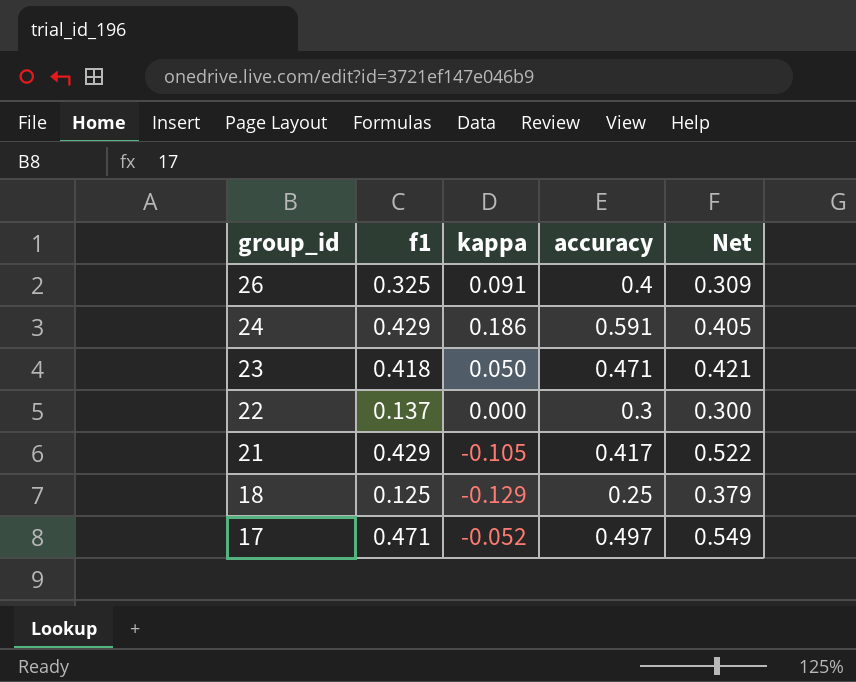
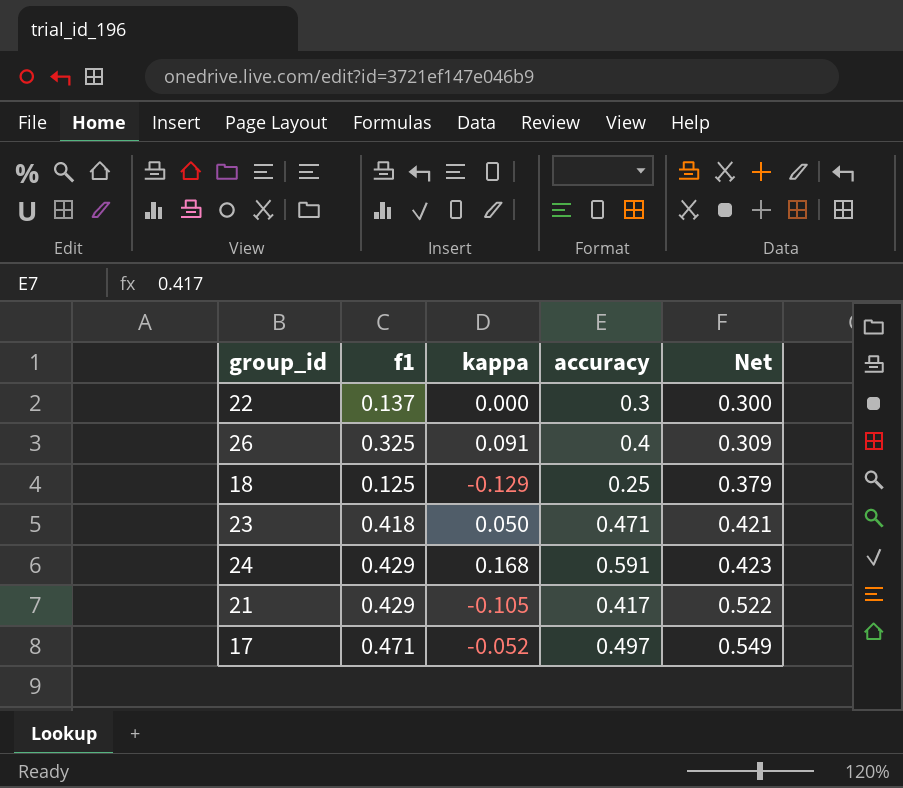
row order: group_id descending -> Net ascending
24 | kappa: 0.186 -> 0.168
24 | Net: 0.405 -> 0.423

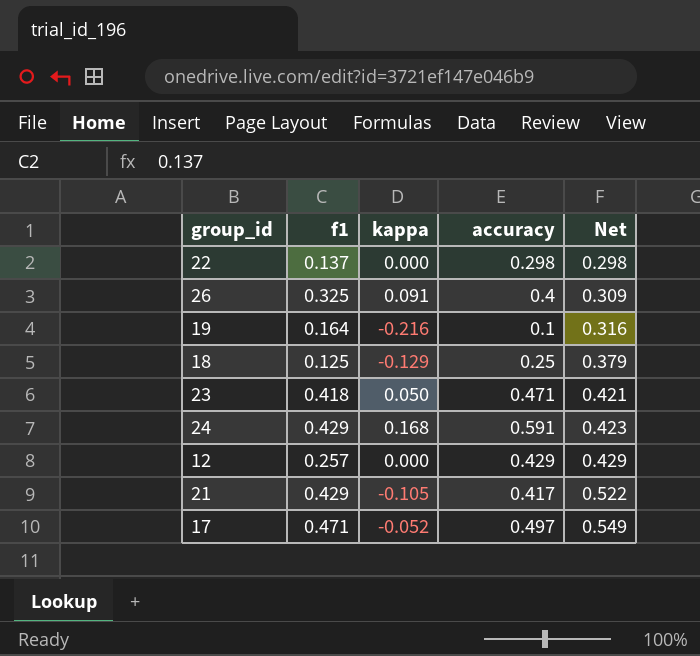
22 | accuracy: 0.3 -> 0.298
22 | Net: 0.300 -> 0.298
row 19: none -> 0.164 | -0.216 | 0.1 | 0.316
row 12: none -> 0.257 | 0.000 | 0.429 | 0.429

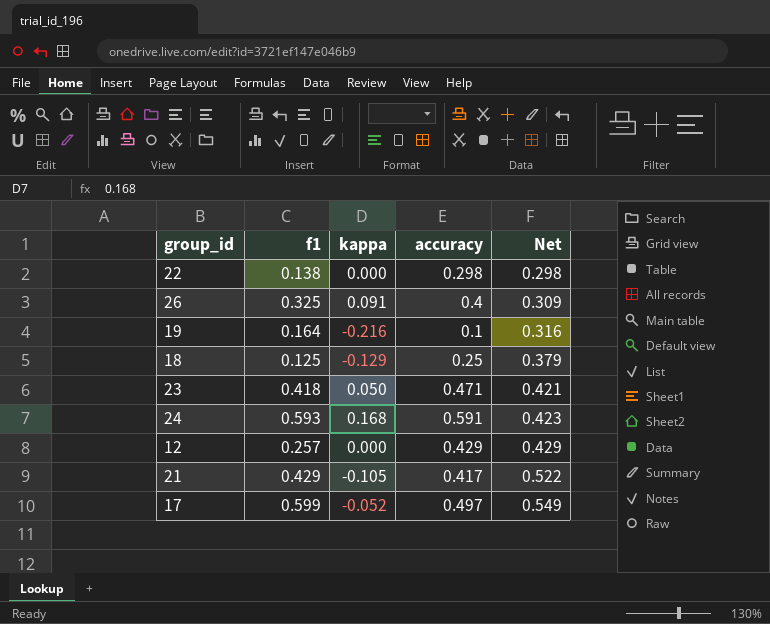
22 | f1: 0.137 -> 0.138
24 | f1: 0.429 -> 0.593
17 | f1: 0.471 -> 0.599

